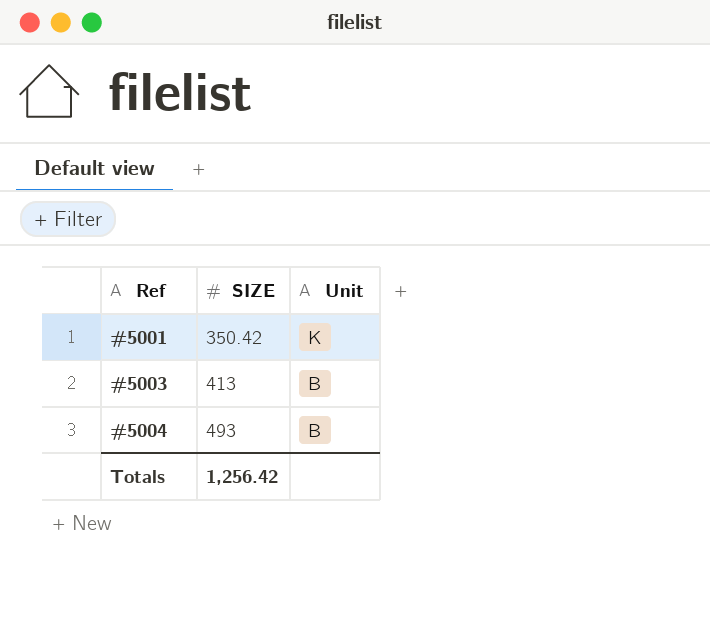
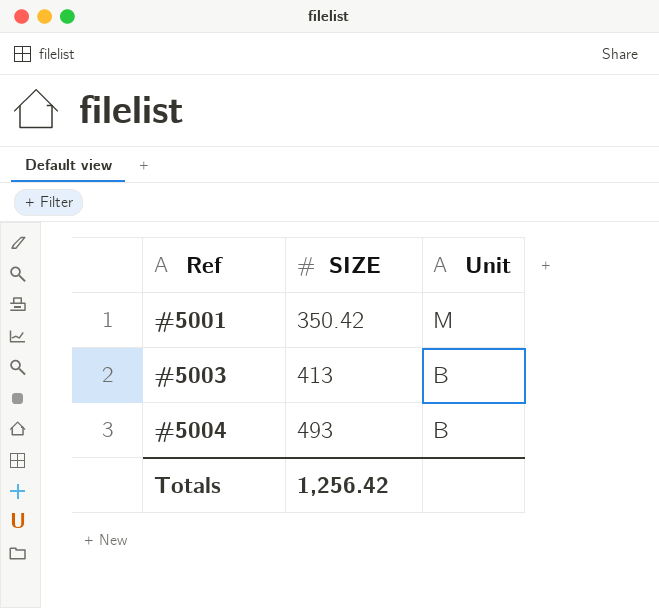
#5001 | Unit: K -> M

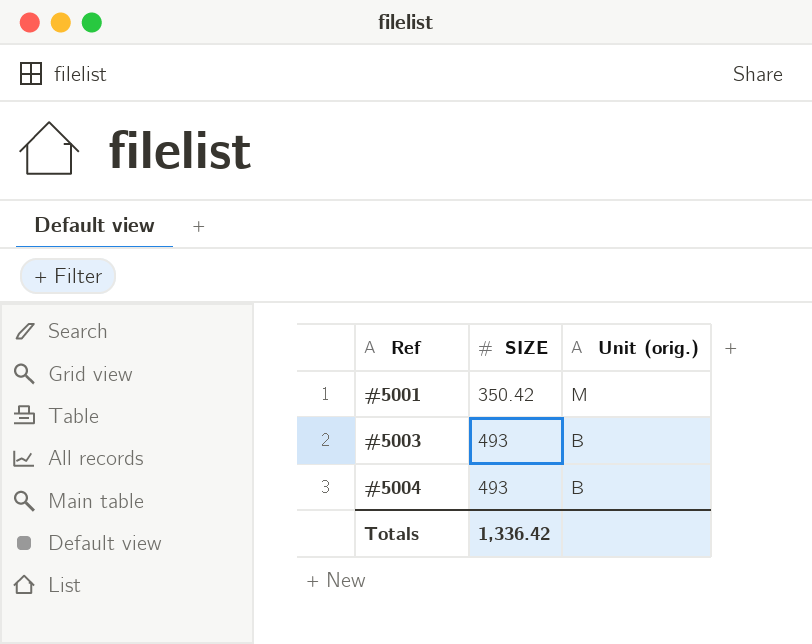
column name: Unit -> Unit (orig.)
#5003 | SIZE: 413 -> 493
Totals | SIZE: 1,256.42 -> 1,336.42

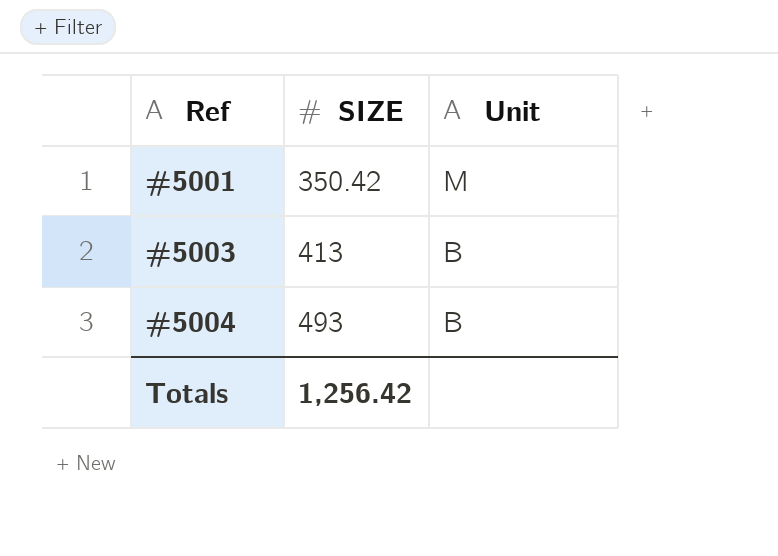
column name: Unit (orig.) -> Unit
#5003 | SIZE: 493 -> 413
Totals | SIZE: 1,336.42 -> 1,256.42

